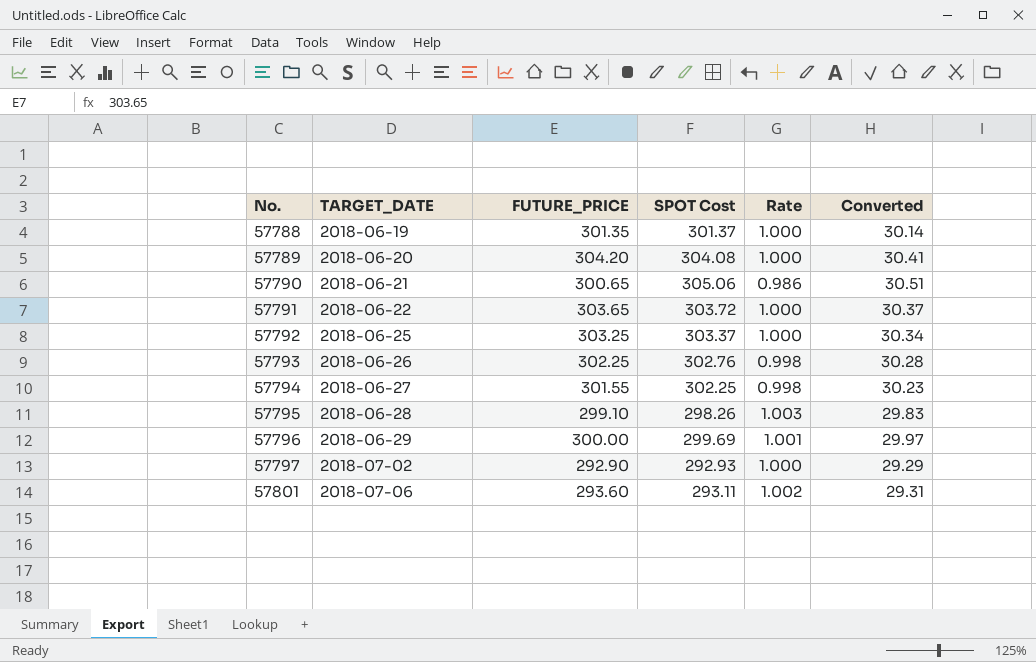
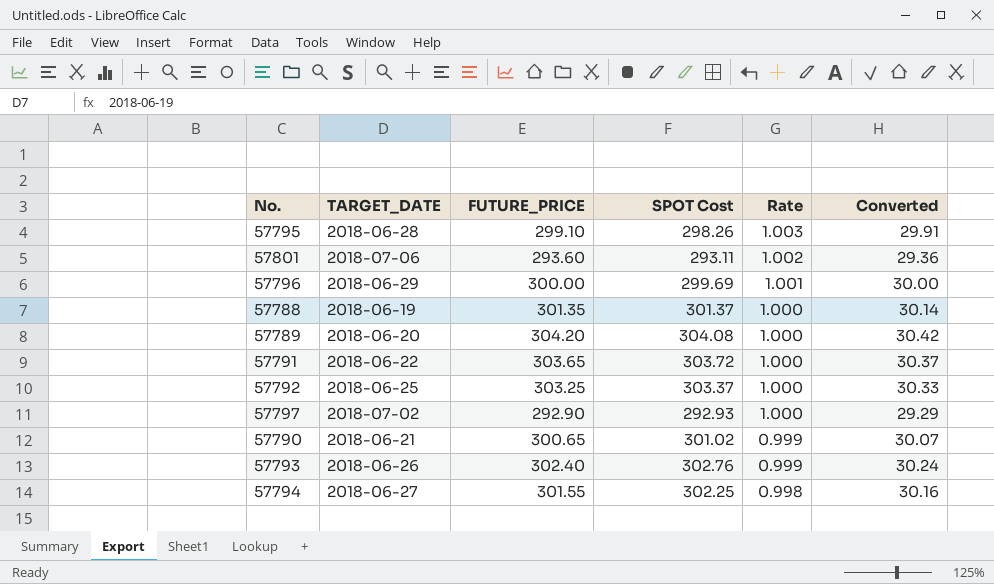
row order: No. ascending -> Rate descending
column Converted | formula: [SPOT Cost] * 0.1 -> [FUTURE_PRICE] * 0.1
57790 | SPOT Cost: 305.06 -> 301.02
57790 | Rate: 0.986 -> 0.999
57793 | FUTURE_PRICE: 302.25 -> 302.40
57793 | Rate: 0.998 -> 0.999

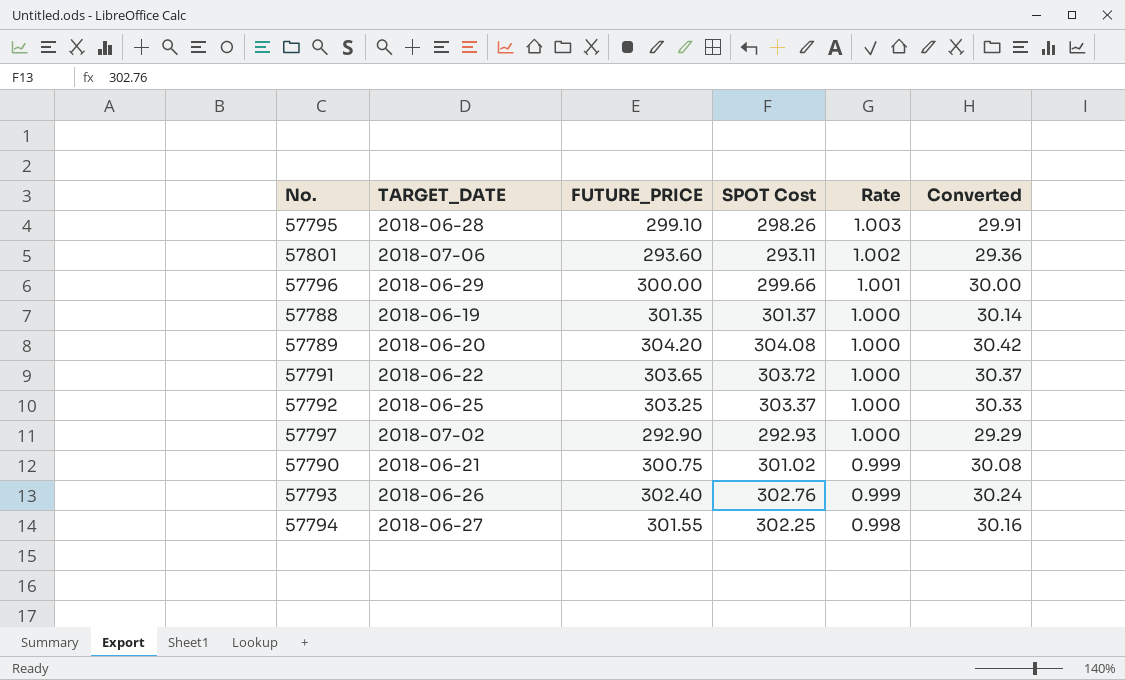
57796 | SPOT Cost: 299.69 -> 299.66
57790 | FUTURE_PRICE: 300.65 -> 300.75
57790 | Converted: 30.07 -> 30.08

